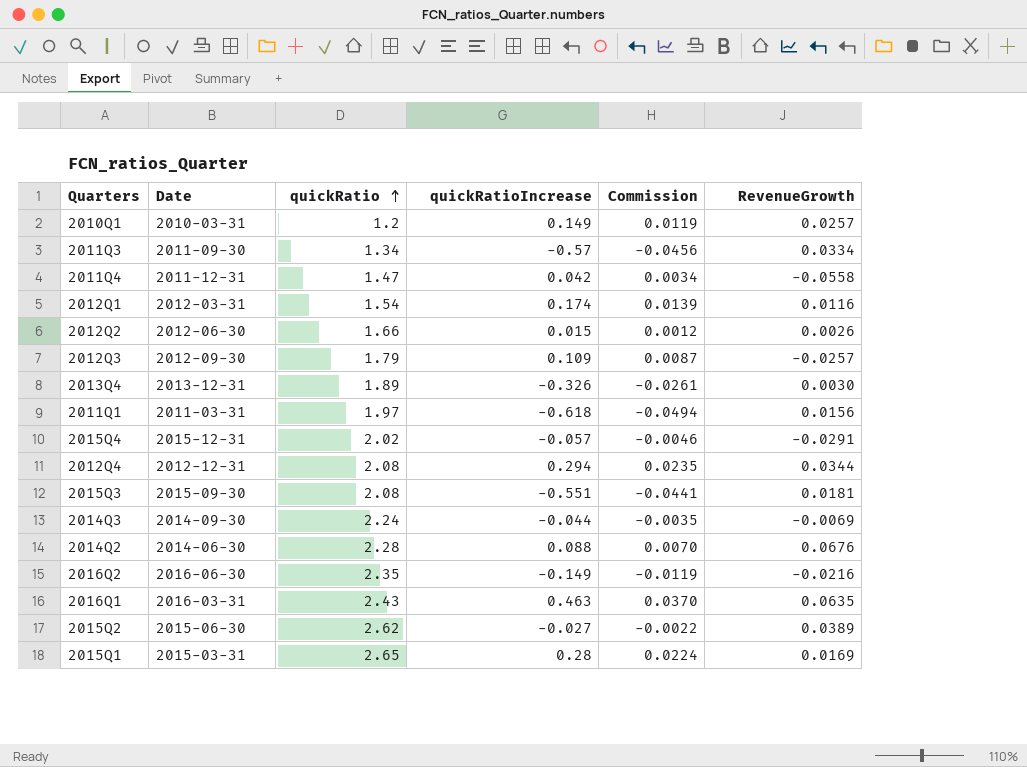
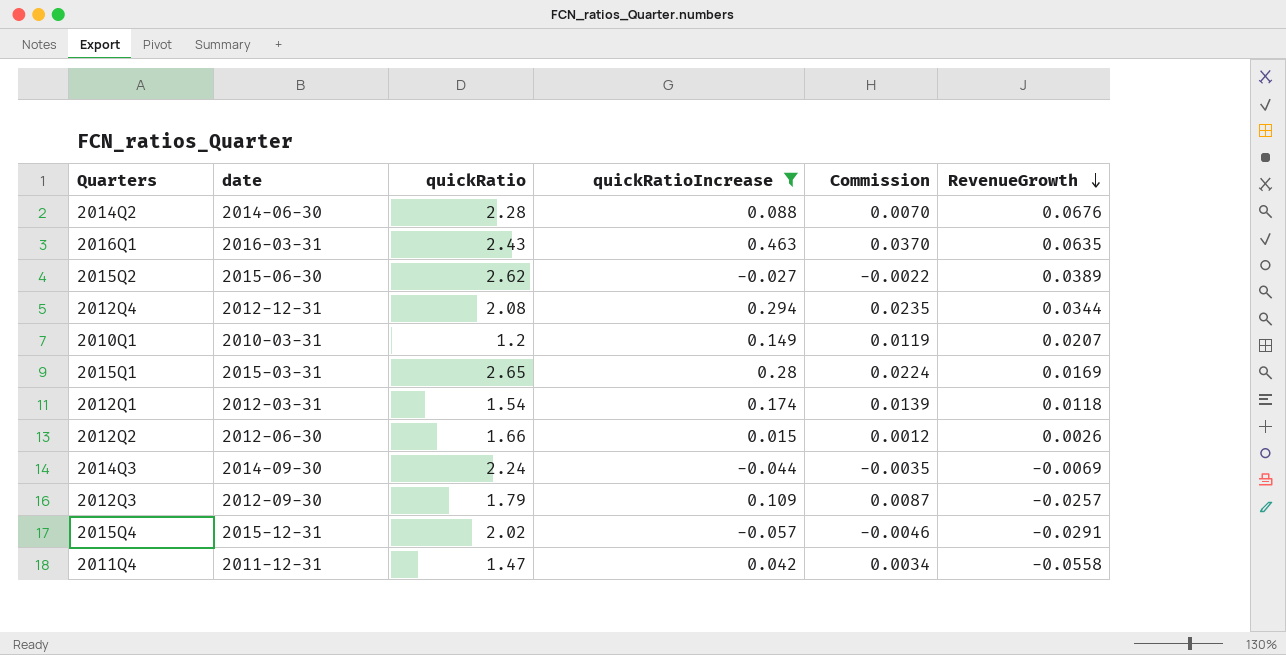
filter: none -> quickRatioIncrease >= -0.057
row order: quickRatio ascending -> RevenueGrowth descending
column name: Date -> date
2010Q1 | RevenueGrowth: 0.0257 -> 0.0207
2012Q1 | RevenueGrowth: 0.0116 -> 0.0118

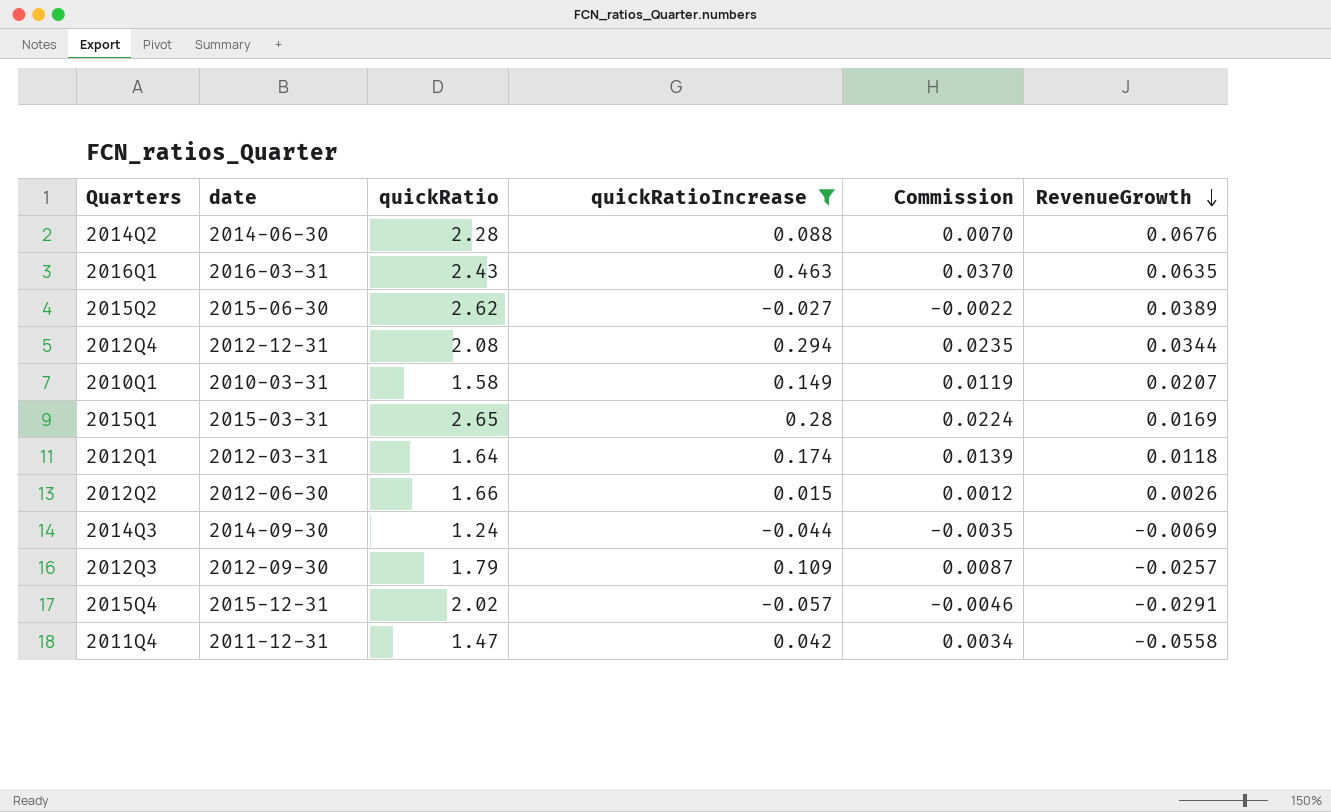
2010Q1 | quickRatio: 1.2 -> 1.58
2012Q1 | quickRatio: 1.54 -> 1.64
2014Q3 | quickRatio: 2.24 -> 1.24

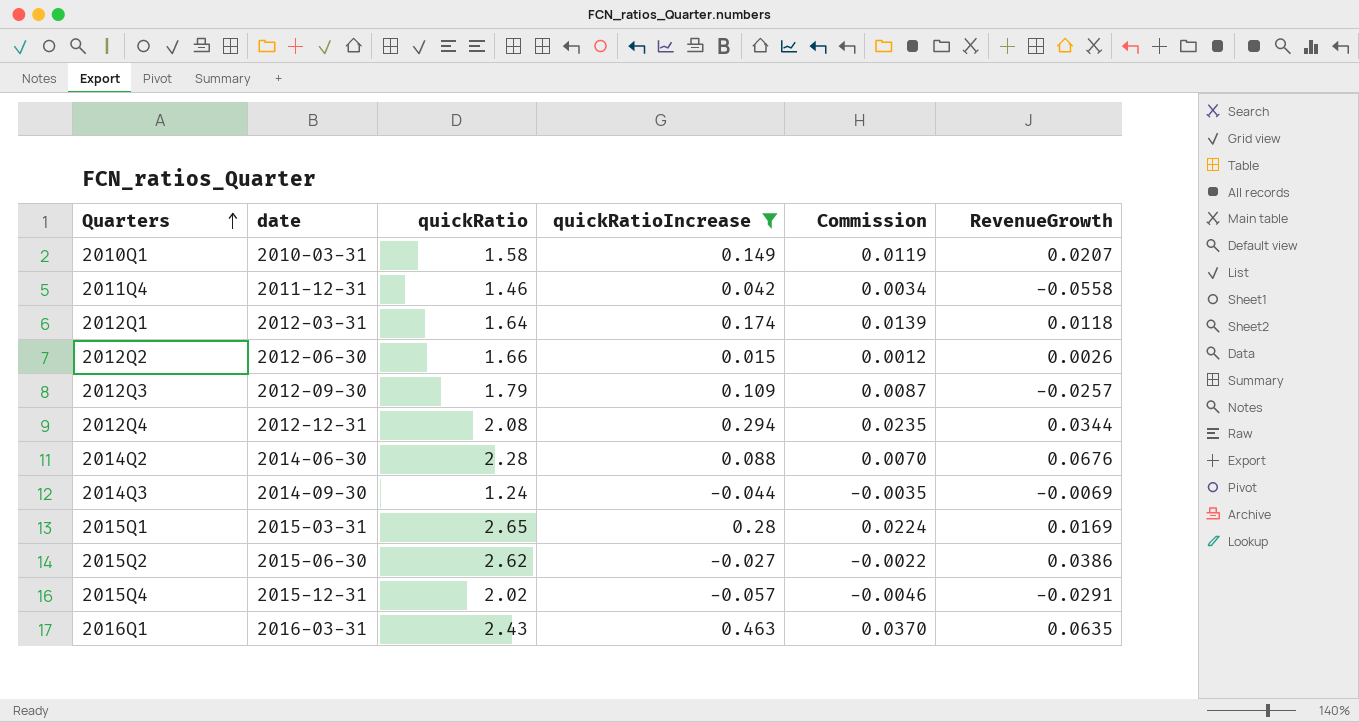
row order: RevenueGrowth descending -> Quarters ascending
2011Q4 | quickRatio: 1.47 -> 1.46
2015Q2 | RevenueGrowth: 0.0389 -> 0.0386

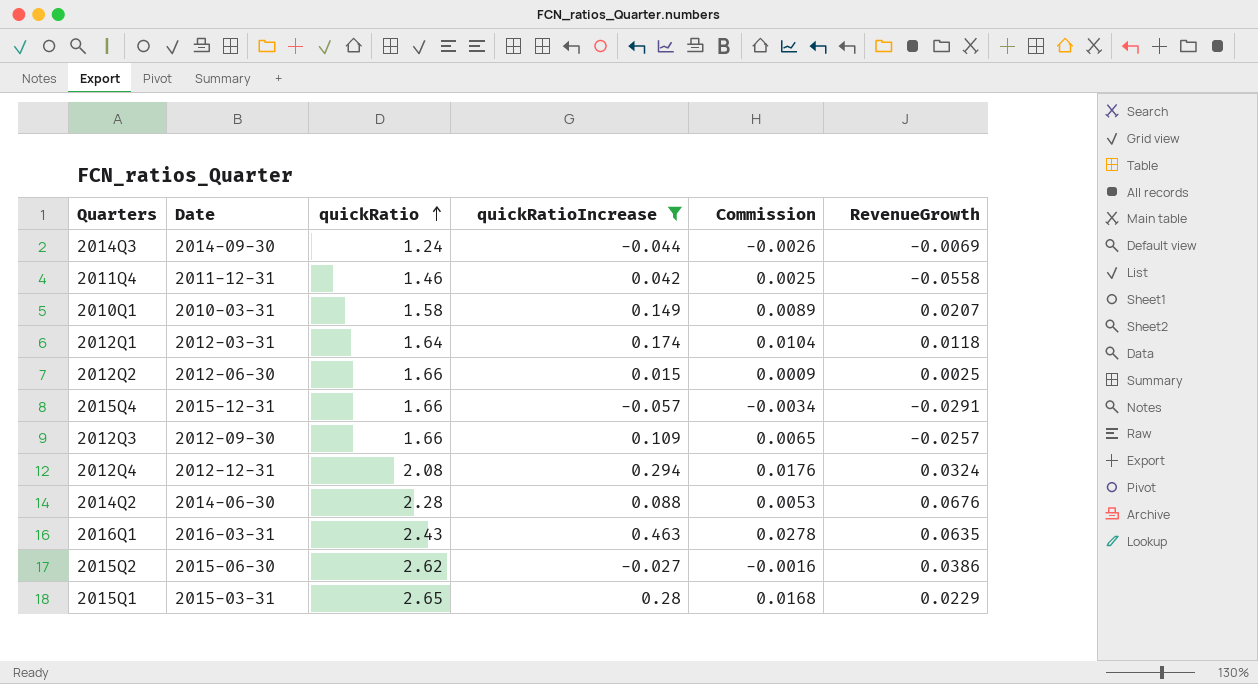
row order: Quarters ascending -> quickRatio ascending
column name: date -> Date
column Commission | formula: [quickRatioIncrease] * 0.08 -> [quickRatioIncrease] * 0.06
2012Q2 | RevenueGrowth: 0.0026 -> 0.0025
2015Q4 | quickRatio: 2.02 -> 1.66
2012Q3 | quickRatio: 1.79 -> 1.66
2012Q4 | RevenueGrowth: 0.0344 -> 0.0324
2015Q1 | RevenueGrowth: 0.0169 -> 0.0229

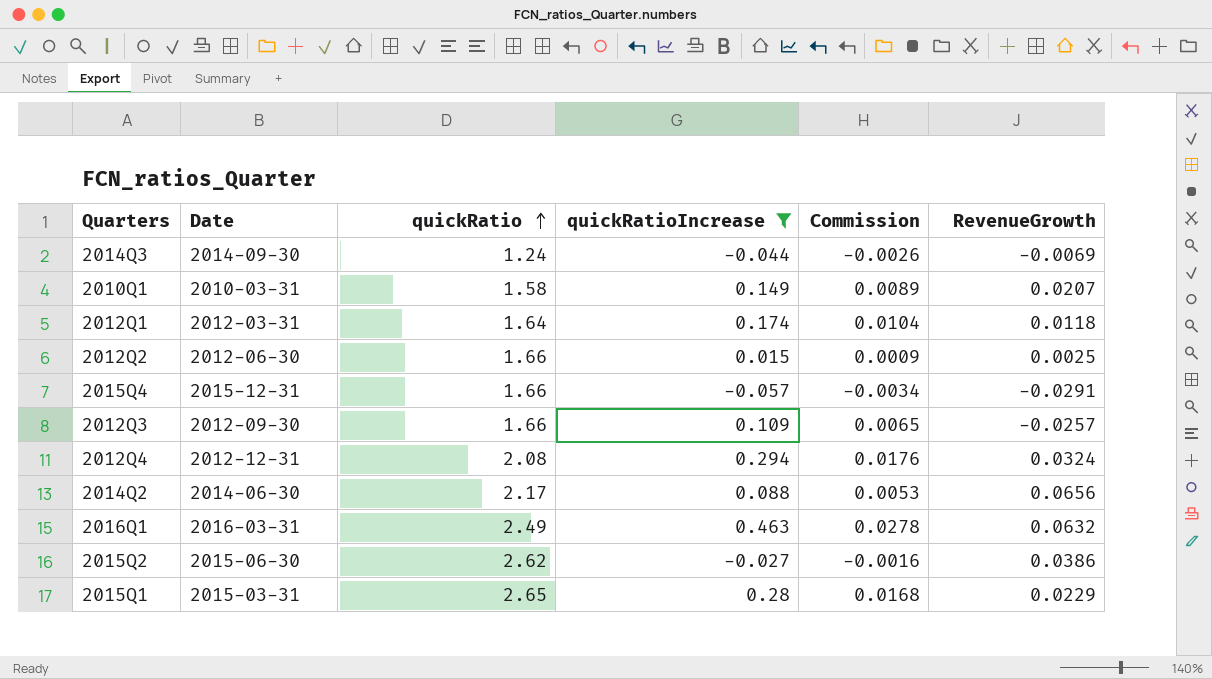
row 2011Q4: 2011-12-31 | 1.46 | 0.042 | 0.0025 | -0.0558 -> none
2014Q2 | quickRatio: 2.28 -> 2.17
2014Q2 | RevenueGrowth: 0.0676 -> 0.0656
2016Q1 | quickRatio: 2.43 -> 2.49
2016Q1 | RevenueGrowth: 0.0635 -> 0.0632

